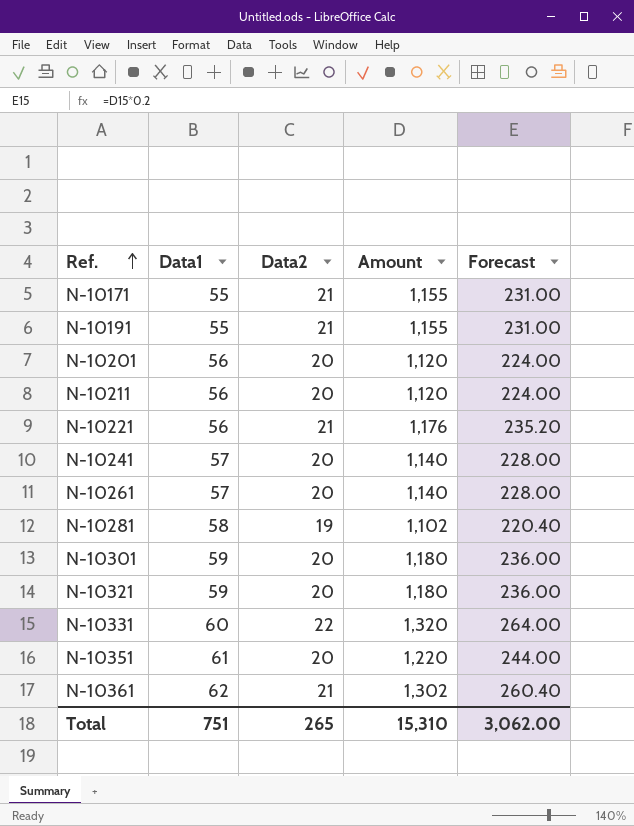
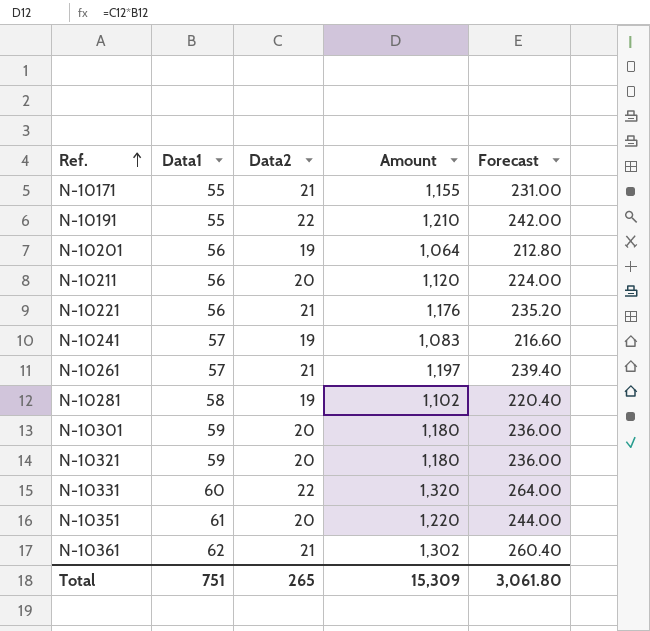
N-10191 | Data2: 21 -> 22
N-10191 | Amount: 1,155 -> 1,210
N-10191 | Forecast: 231.00 -> 242.00
N-10201 | Data2: 20 -> 19
N-10201 | Amount: 1,120 -> 1,064
N-10201 | Forecast: 224.00 -> 212.80
N-10241 | Data2: 20 -> 19
N-10241 | Amount: 1,140 -> 1,083
N-10241 | Forecast: 228.00 -> 216.60
N-10261 | Data2: 20 -> 21
N-10261 | Amount: 1,140 -> 1,197
N-10261 | Forecast: 228.00 -> 239.40
Total | Amount: 15,310 -> 15,309
Total | Forecast: 3,062.00 -> 3,061.80

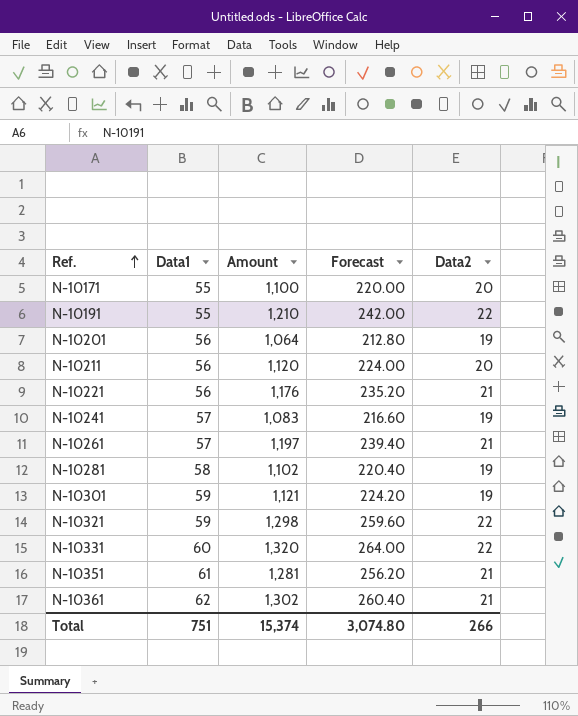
column Data2 | position: 3 -> 5
N-10171 | Amount: 1,155 -> 1,100
N-10171 | Forecast: 231.00 -> 220.00
N-10171 | Data2: 21 -> 20
N-10301 | Amount: 1,180 -> 1,121
N-10301 | Forecast: 236.00 -> 224.20
N-10301 | Data2: 20 -> 19
N-10321 | Amount: 1,180 -> 1,298
N-10321 | Forecast: 236.00 -> 259.60
N-10321 | Data2: 20 -> 22
N-10351 | Amount: 1,220 -> 1,281
N-10351 | Forecast: 244.00 -> 256.20
N-10351 | Data2: 20 -> 21
Total | Amount: 15,309 -> 15,374
Total | Forecast: 3,061.80 -> 3,074.80
Total | Data2: 265 -> 266

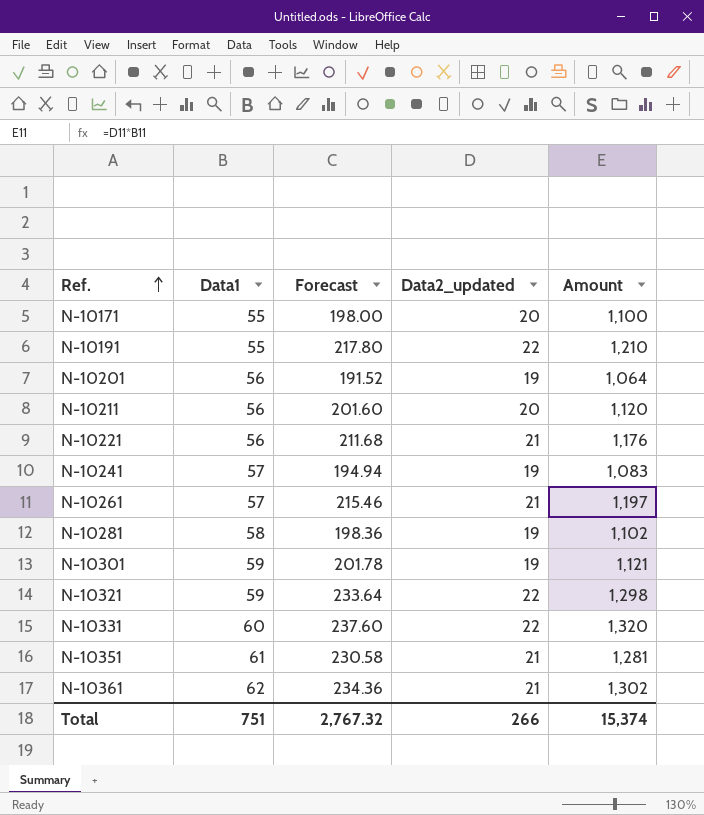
column Forecast | formula: [Amount] * 0.2 -> [Amount] * 0.18
column name: Data2 -> Data2_updated
column Amount | position: 3 -> 5
Total | Forecast: 3,074.80 -> 2,767.32

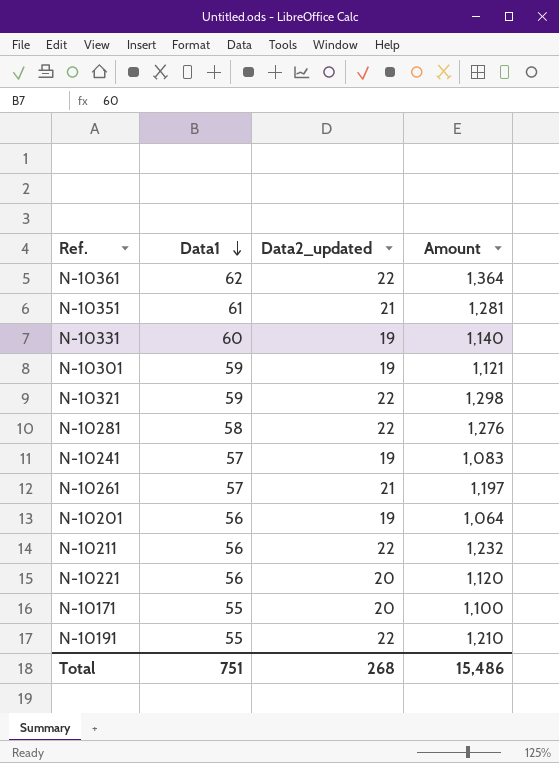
row order: Ref. ascending -> Data1 descending
column Forecast | formula: [Amount] * 0.18 -> none
N-10361 | Data2_updated: 21 -> 22
N-10361 | Amount: 1,302 -> 1,364
N-10331 | Data2_updated: 22 -> 19
N-10331 | Amount: 1,320 -> 1,140
N-10281 | Data2_updated: 19 -> 22
N-10281 | Amount: 1,102 -> 1,276
N-10211 | Data2_updated: 20 -> 22
N-10211 | Amount: 1,120 -> 1,232
N-10221 | Data2_updated: 21 -> 20
N-10221 | Amount: 1,176 -> 1,120
Total | Data2_updated: 266 -> 268
Total | Amount: 15,374 -> 15,486

